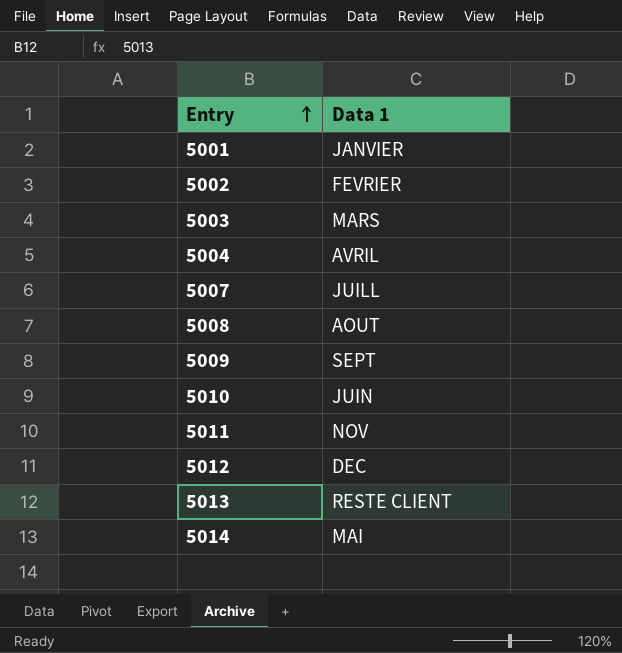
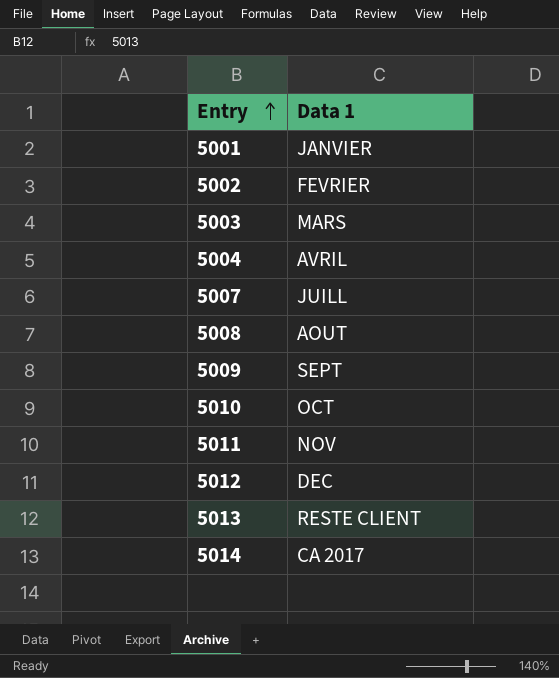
5010 | Data 1: JUIN -> OCT
5014 | Data 1: MAI -> CA 2017

